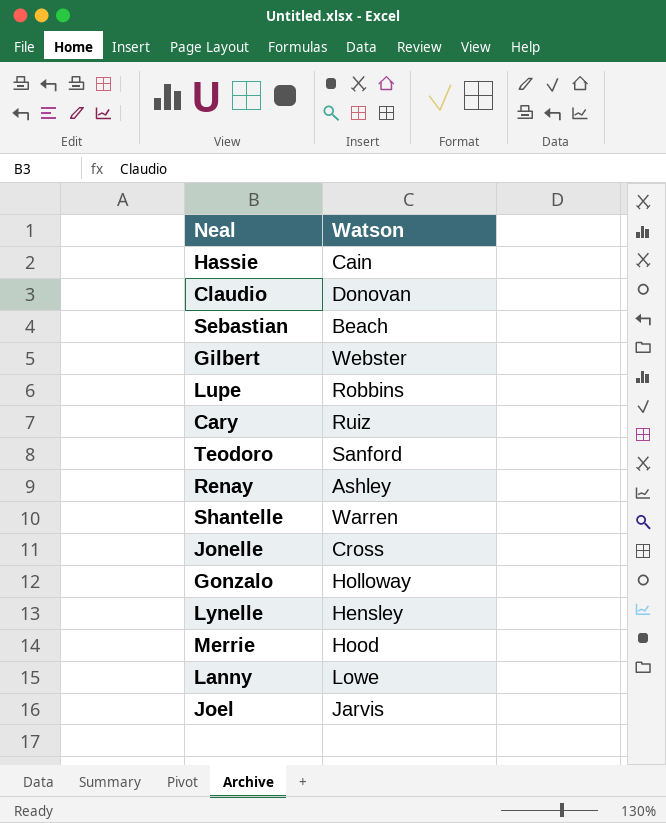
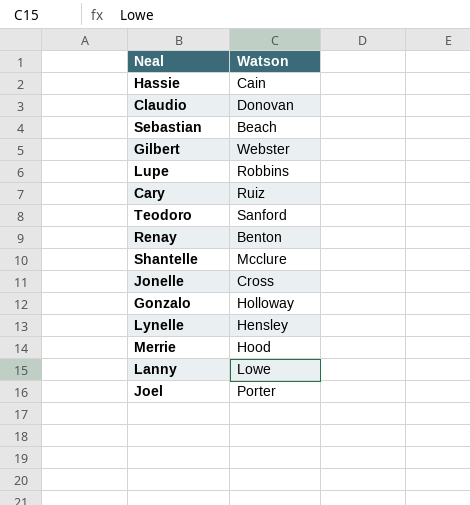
Renay | Watson: Ashley -> Benton
Shantelle | Watson: Warren -> Mcclure
Joel | Watson: Jarvis -> Porter

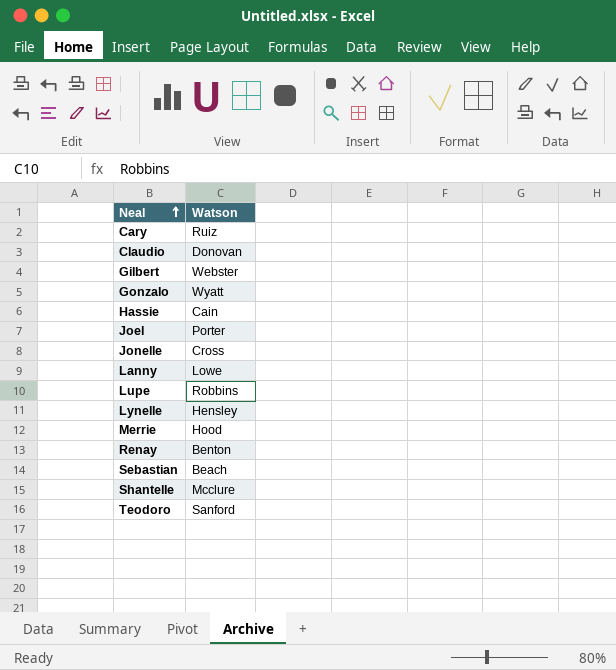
row order: none -> Neal ascending
Gonzalo | Watson: Holloway -> Wyatt

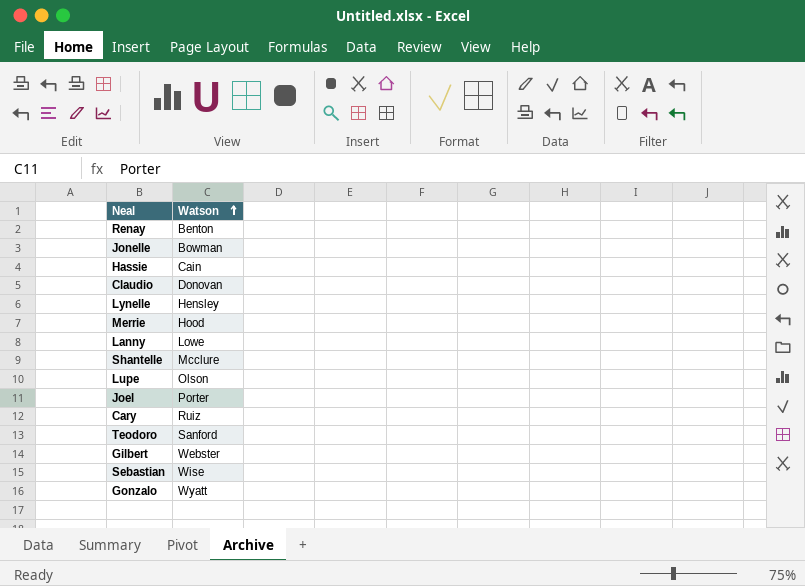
row order: Neal ascending -> Watson ascending
Jonelle | Watson: Cross -> Bowman
Lupe | Watson: Robbins -> Olson
Sebastian | Watson: Beach -> Wise

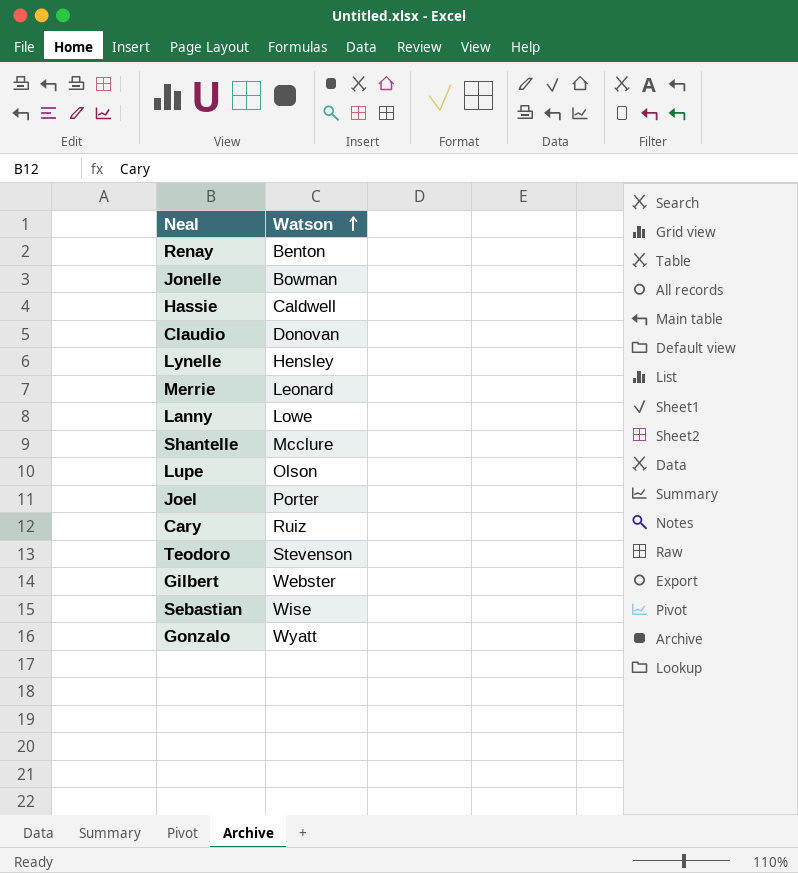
Hassie | Watson: Cain -> Caldwell
Merrie | Watson: Hood -> Leonard
Teodoro | Watson: Sanford -> Stevenson

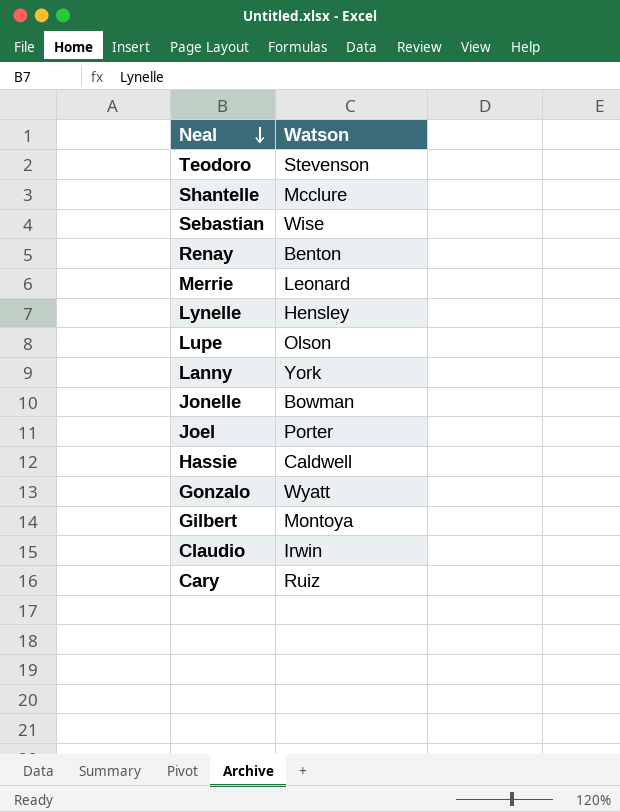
row order: Watson ascending -> Neal descending
Lanny | Watson: Lowe -> York
Gilbert | Watson: Webster -> Montoya
Claudio | Watson: Donovan -> Irwin

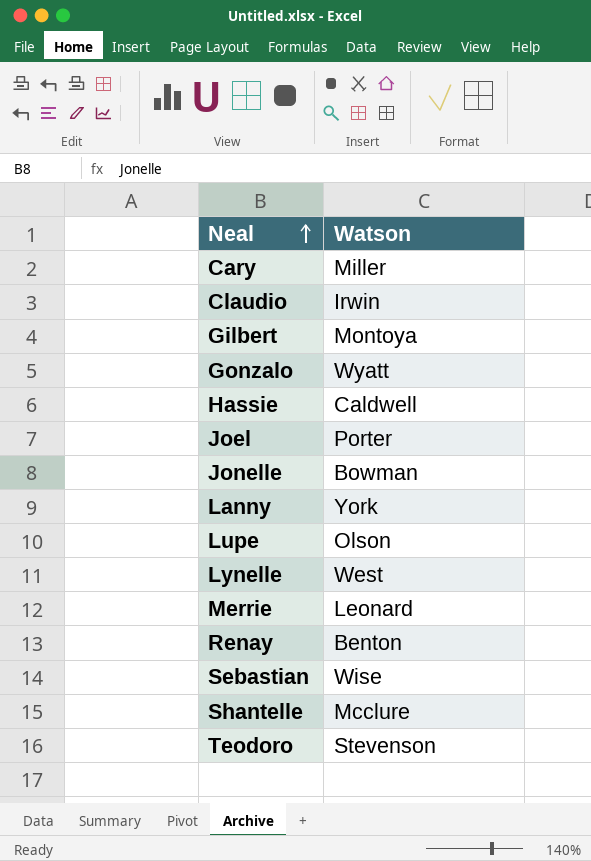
row order: Neal descending -> Neal ascending
Cary | Watson: Ruiz -> Miller
Lynelle | Watson: Hensley -> West

